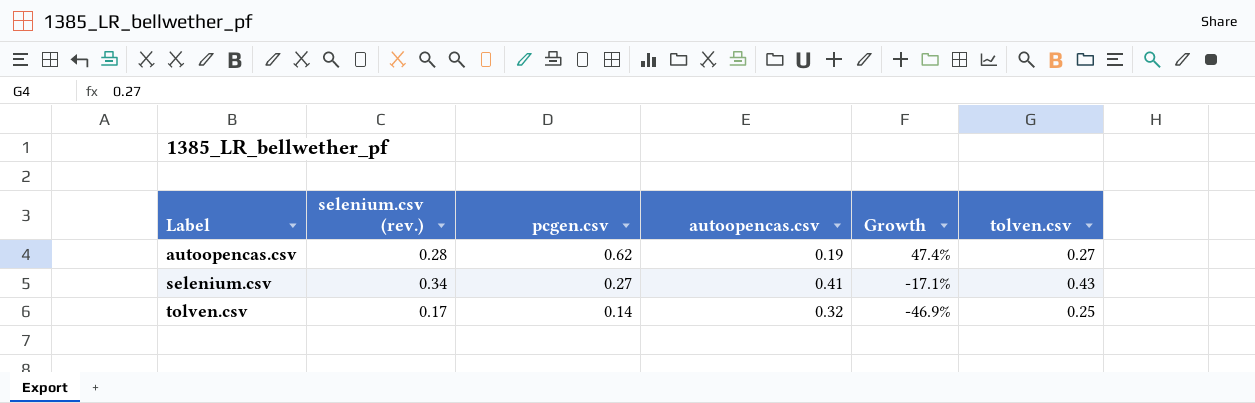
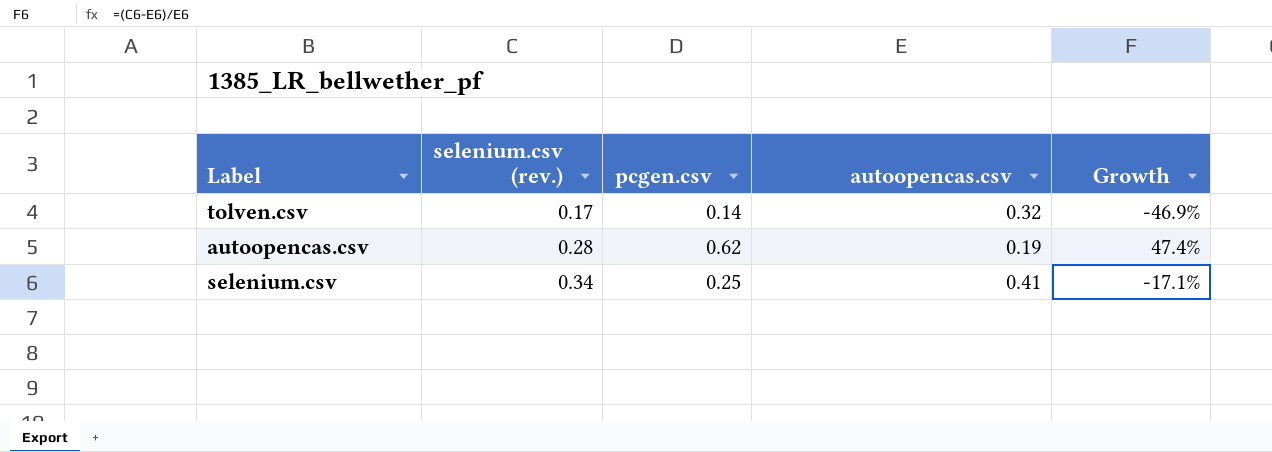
row order: Label ascending -> selenium.csv (rev.) ascending
column tolven.csv | position: 6 -> none
selenium.csv | pcgen.csv: 0.27 -> 0.25

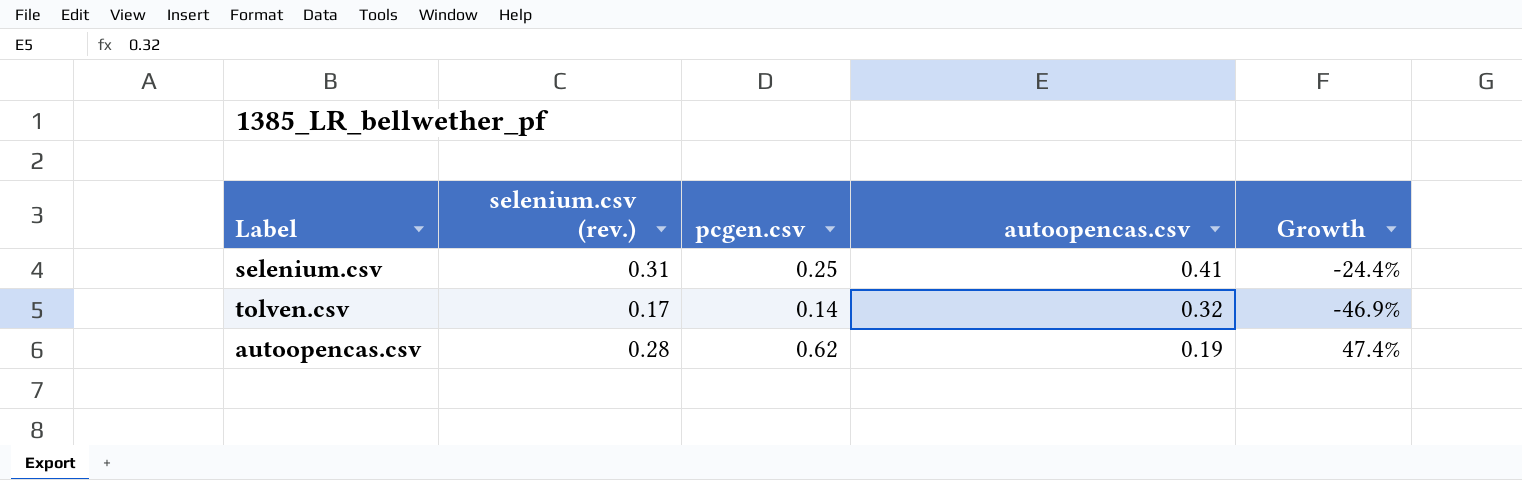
row order: selenium.csv (rev.) ascending -> autoopencas.csv descending
selenium.csv | selenium.csv (rev.): 0.34 -> 0.31
selenium.csv | Growth: -17.1% -> -24.4%

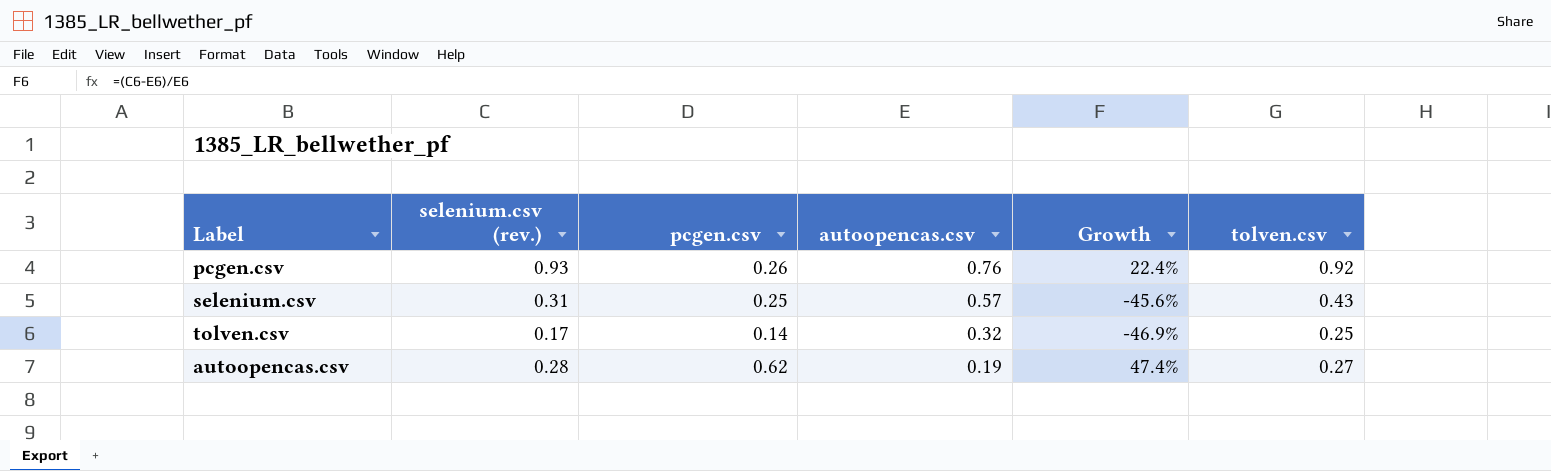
column tolven.csv | position: none -> 6
row pcgen.csv: none -> 0.93 | 0.26 | 0.76 | 22.4% | 0.92
selenium.csv | autoopencas.csv: 0.41 -> 0.57
selenium.csv | Growth: -24.4% -> -45.6%

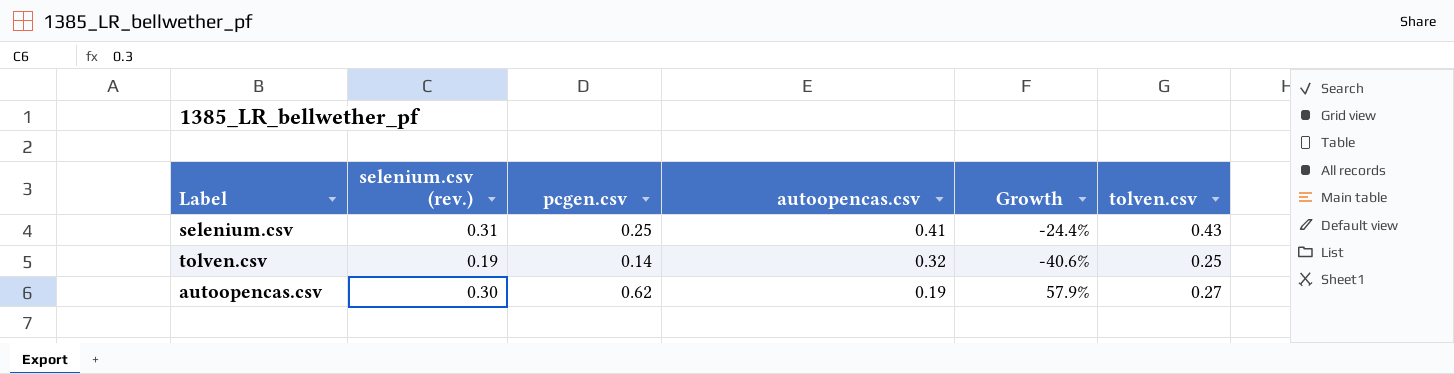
row pcgen.csv: 0.93 | 0.26 | 0.76 | 22.4% | 0.92 -> none
selenium.csv | autoopencas.csv: 0.57 -> 0.41
selenium.csv | Growth: -45.6% -> -24.4%
tolven.csv | selenium.csv (rev.): 0.17 -> 0.19
tolven.csv | Growth: -46.9% -> -40.6%
autoopencas.csv | selenium.csv (rev.): 0.28 -> 0.30
autoopencas.csv | Growth: 47.4% -> 57.9%

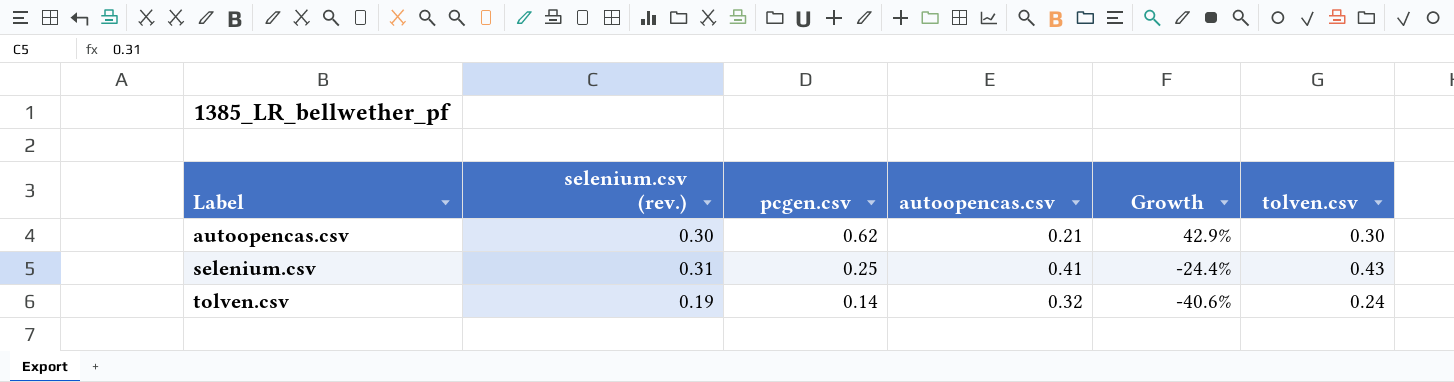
row order: autoopencas.csv descending -> Label ascending
autoopencas.csv | autoopencas.csv: 0.19 -> 0.21
autoopencas.csv | Growth: 57.9% -> 42.9%
autoopencas.csv | tolven.csv: 0.27 -> 0.30
tolven.csv | tolven.csv: 0.25 -> 0.24

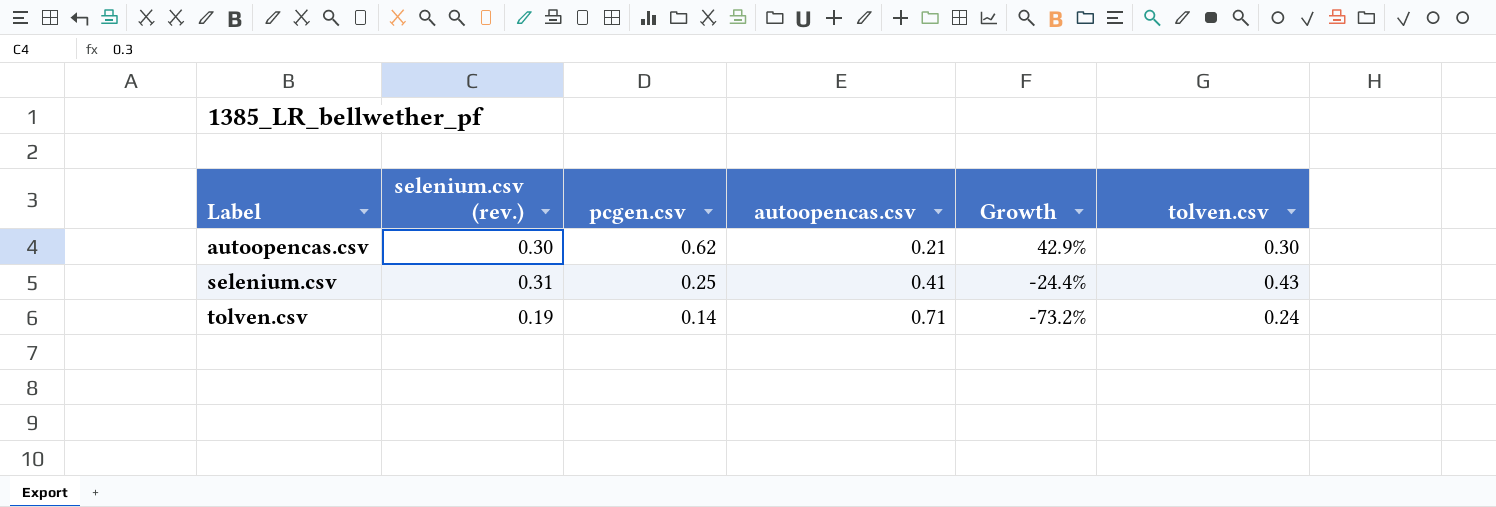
tolven.csv | autoopencas.csv: 0.32 -> 0.71
tolven.csv | Growth: -40.6% -> -73.2%

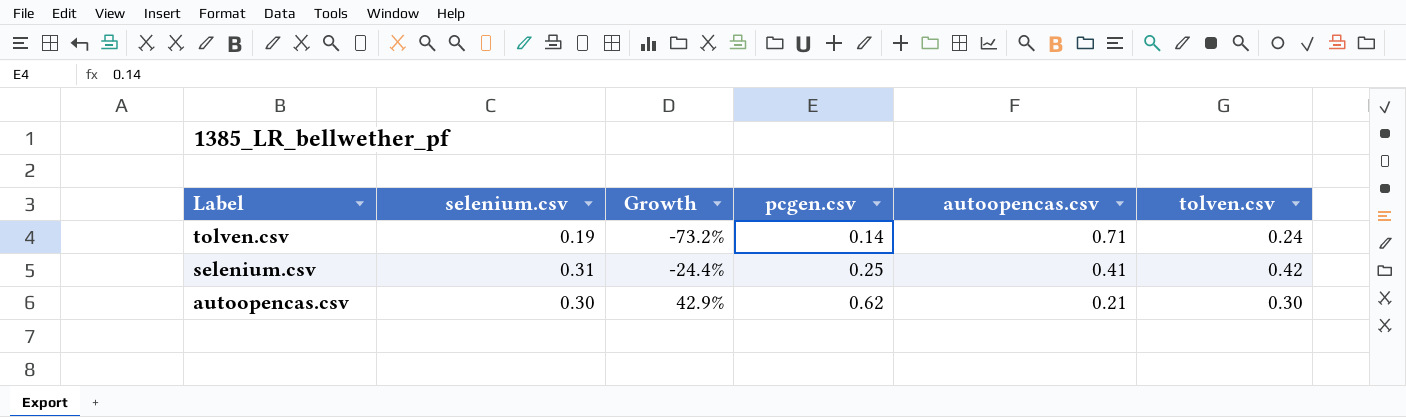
row order: Label ascending -> Label descending
column name: selenium.csv (rev.) -> selenium.csv
column Growth | position: 5 -> 3
selenium.csv | tolven.csv: 0.43 -> 0.42

